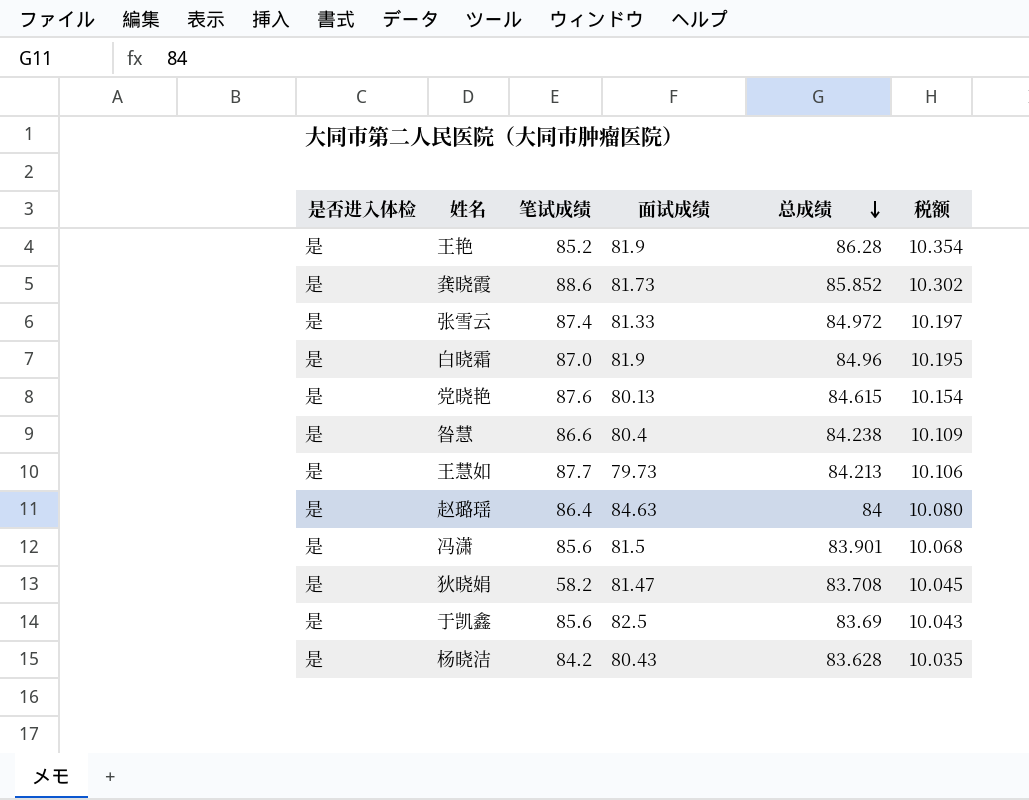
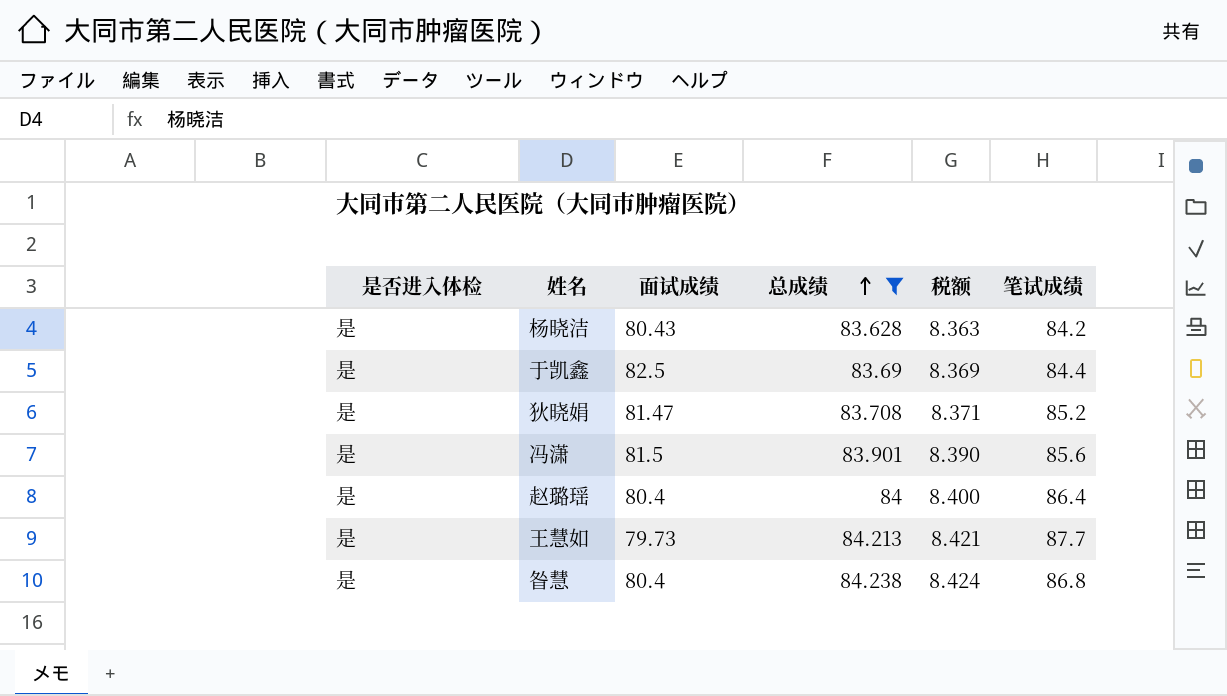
filter: none -> 总成绩 <= 84.238
row order: 总成绩 descending -> 总成绩 ascending
column 税额 | formula: [总成绩] * 0.12 -> [总成绩] * 0.1
column 笔试成绩 | position: 3 -> 6
于凯鑫 | 笔试成绩: 85.6 -> 84.4
狄晓娟 | 笔试成绩: 58.2 -> 85.2
赵璐瑶 | 面试成绩: 84.63 -> 80.4
昝慧 | 笔试成绩: 86.6 -> 86.8

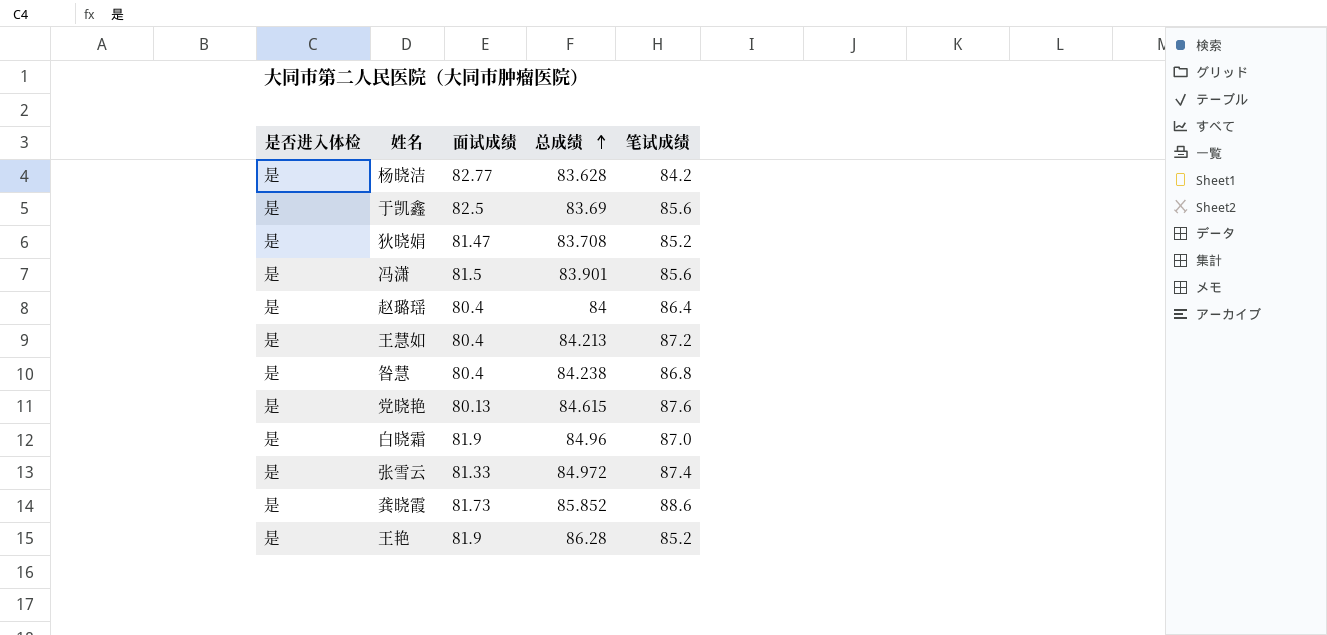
filter: 总成绩 <= 84.238 -> none
column 税额 | formula: [总成绩] * 0.1 -> none
杨晓洁 | 面试成绩: 80.43 -> 82.77
于凯鑫 | 笔试成绩: 84.4 -> 85.6
王慧如 | 面试成绩: 79.73 -> 80.4
王慧如 | 笔试成绩: 87.7 -> 87.2

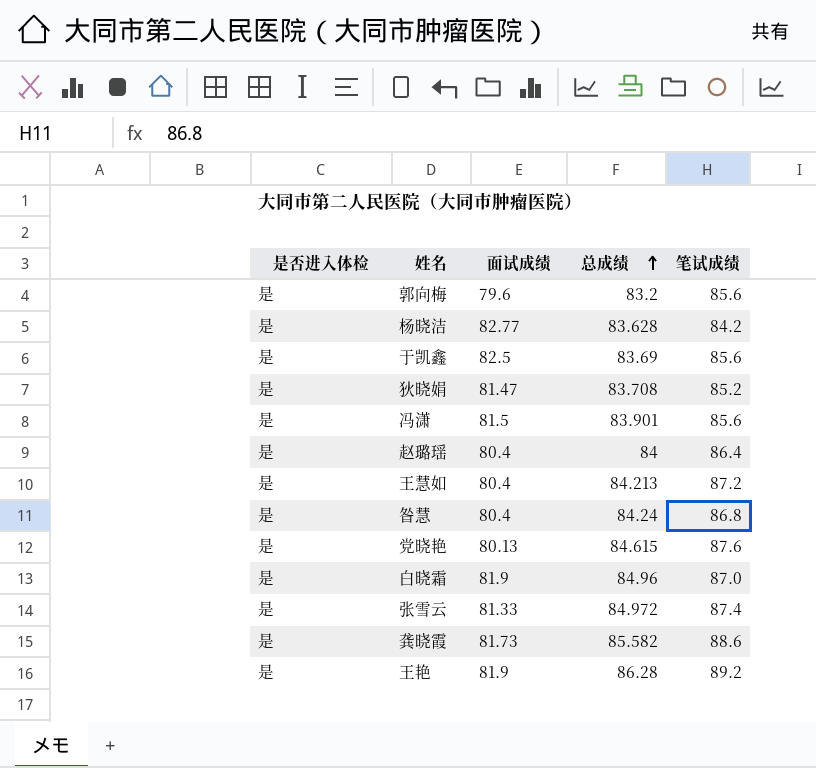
row 郭向梅: none -> 是 | 79.6 | 83.2 | 85.6
昝慧 | 总成绩: 84.238 -> 84.24
龚晓霞 | 总成绩: 85.852 -> 85.582
王艳 | 笔试成绩: 85.2 -> 89.2

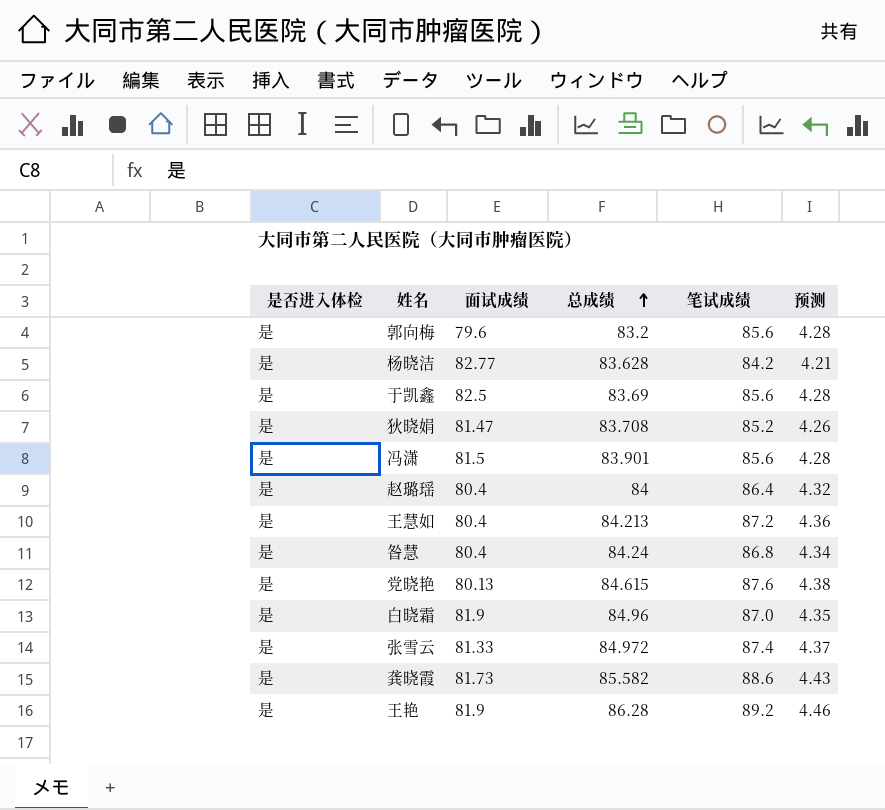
column 预测 | formula: none -> [笔试成绩] * 0.05

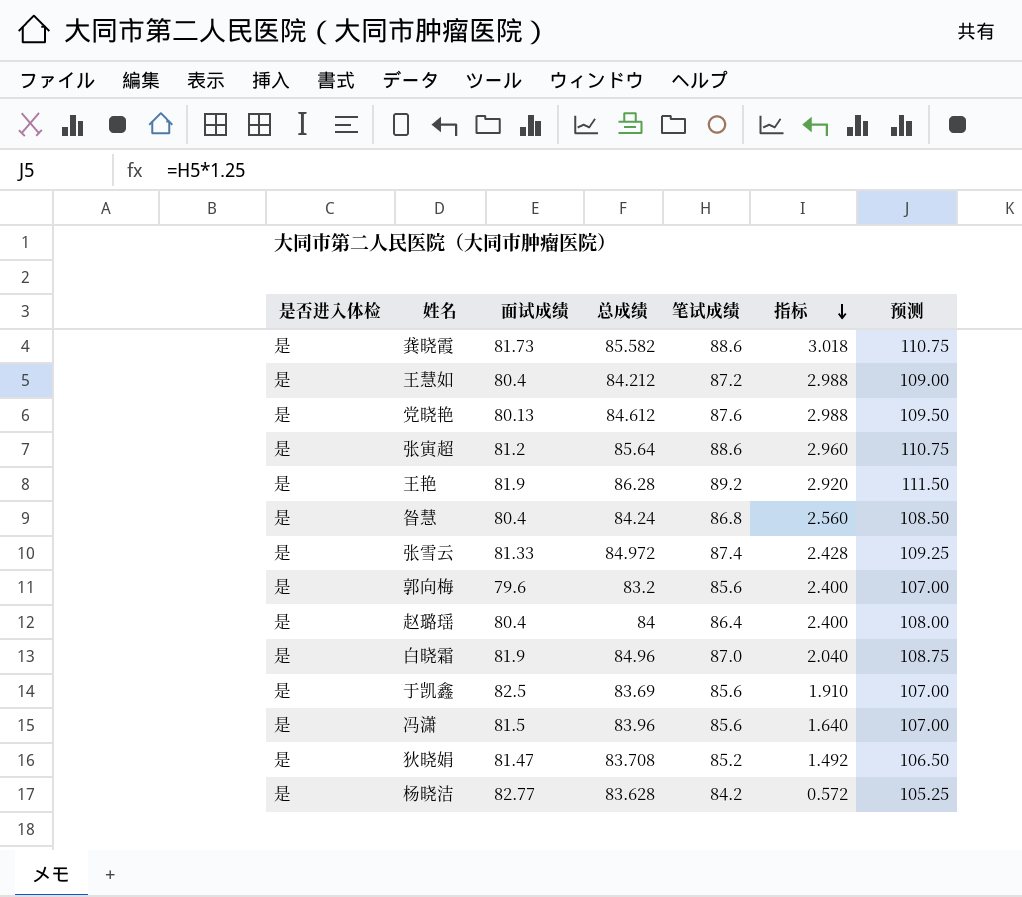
row order: 总成绩 ascending -> 指标 descending
column 指标 | formula: none -> [笔试成绩] - [总成绩]
column 预测 | formula: [笔试成绩] * 0.05 -> [笔试成绩] * 1.25
王慧如 | 总成绩: 84.213 -> 84.212
党晓艳 | 总成绩: 84.615 -> 84.612
row 张寅超: none -> 是 | 81.2 | 85.64 | 88.6 | 2.960 | 110.75
冯潇 | 总成绩: 83.901 -> 83.96

